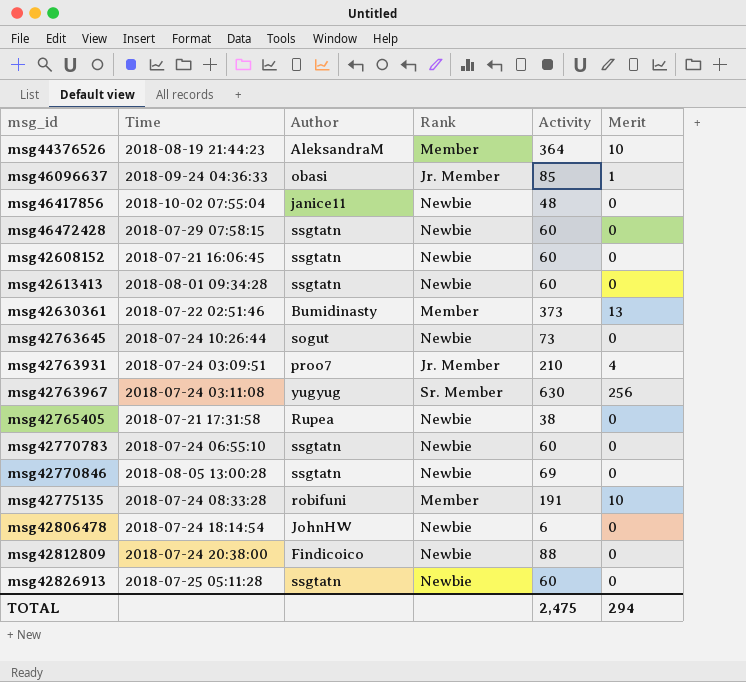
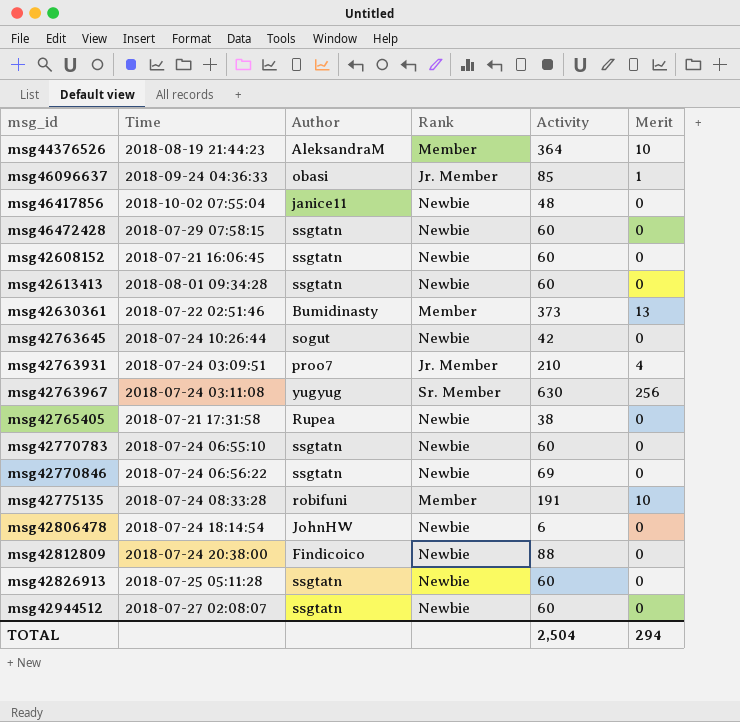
msg42763645 | Activity: 73 -> 42
msg42770846 | Time: 2018-08-05 13:00:28 -> 2018-07-24 06:56:22
row msg42944512: none -> 2018-07-27 02:08:07 | ssgtatn | Newbie | 60 | 0
TOTAL | Activity: 2,475 -> 2,504

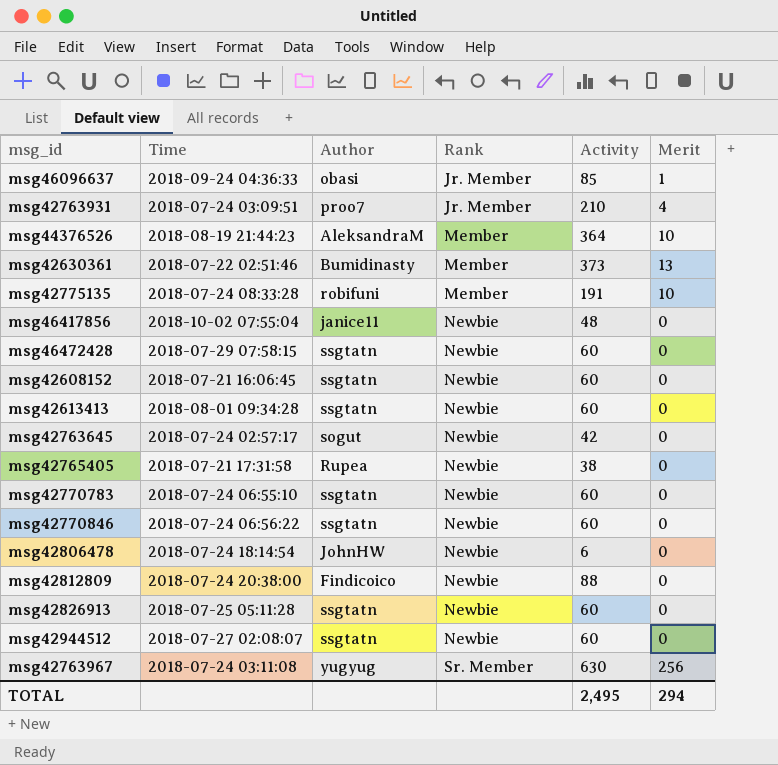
row order: none -> Rank ascending
msg42763645 | Time: 2018-07-24 10:26:44 -> 2018-07-24 02:57:17
msg42770846 | Activity: 69 -> 60
TOTAL | Activity: 2,504 -> 2,495

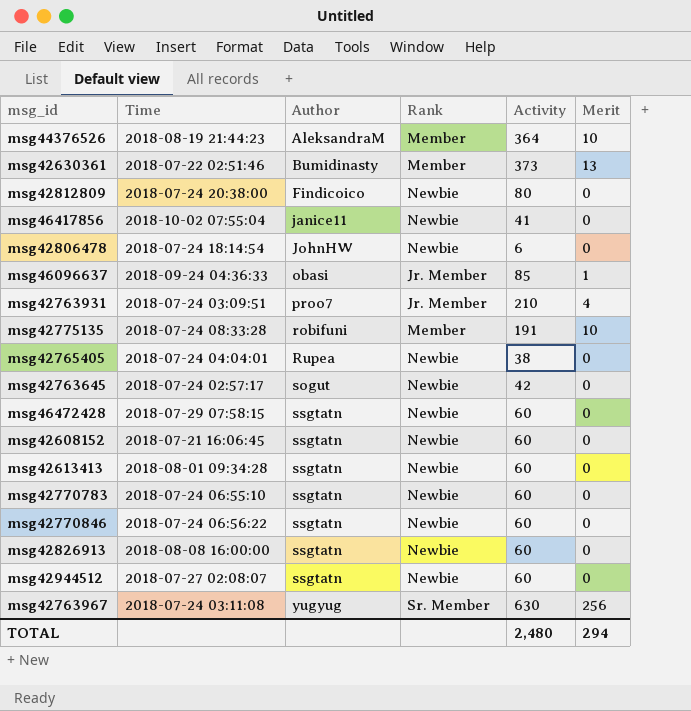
row order: Rank ascending -> Author ascending
msg42812809 | Activity: 88 -> 80
msg46417856 | Activity: 48 -> 41
msg42765405 | Time: 2018-07-21 17:31:58 -> 2018-07-24 04:04:01
msg42826913 | Time: 2018-07-25 05:11:28 -> 2018-08-08 16:00:00
TOTAL | Activity: 2,495 -> 2,480

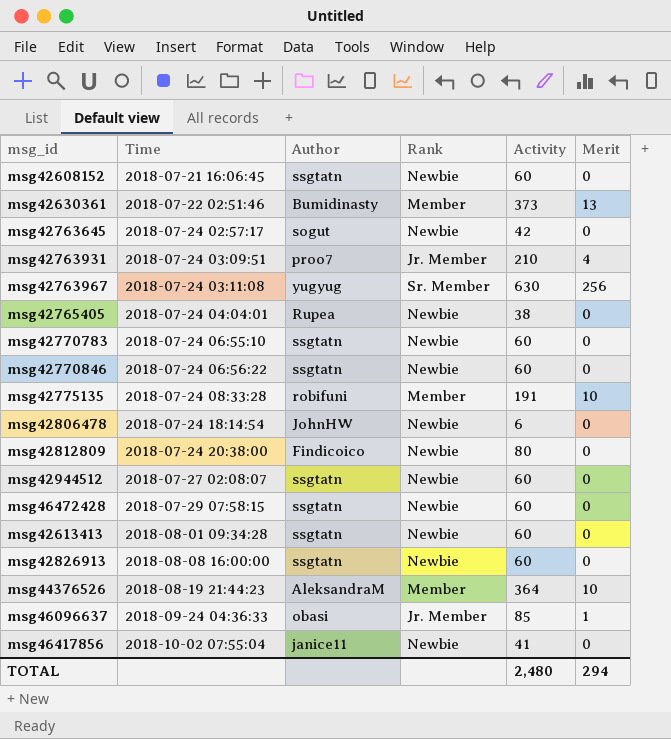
row order: Author ascending -> Time ascending

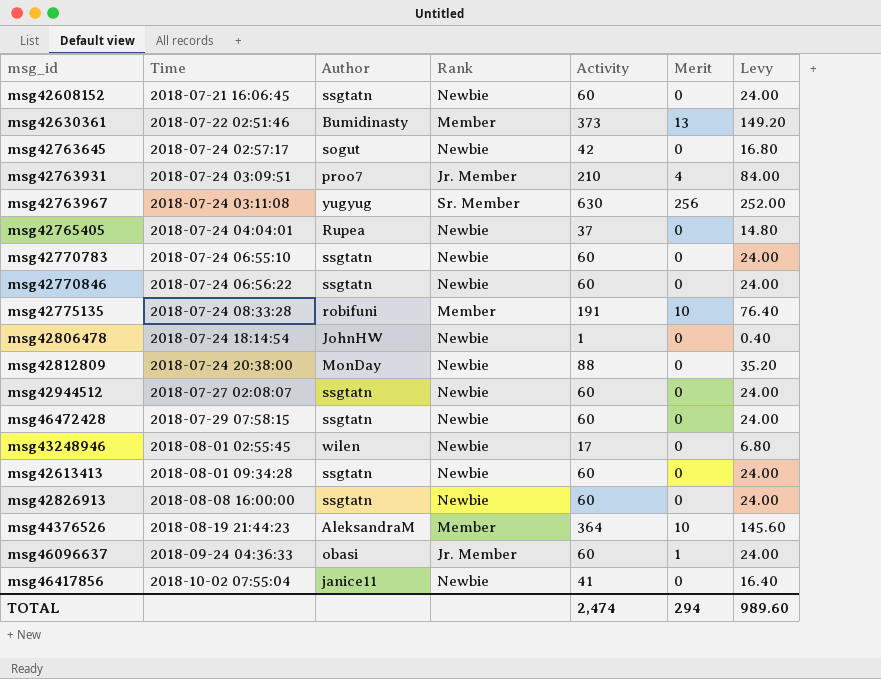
column Levy | formula: none -> [Activity] * 0.4
msg42765405 | Activity: 38 -> 37
msg42806478 | Activity: 6 -> 1
msg42812809 | Author: Findicoico -> MonDay
msg42812809 | Activity: 80 -> 88
row msg43248946: none -> 2018-08-01 02:55:45 | wilen | Newbie | 17 | 0 | 6.80
msg46096637 | Activity: 85 -> 60
TOTAL | Activity: 2,480 -> 2,474

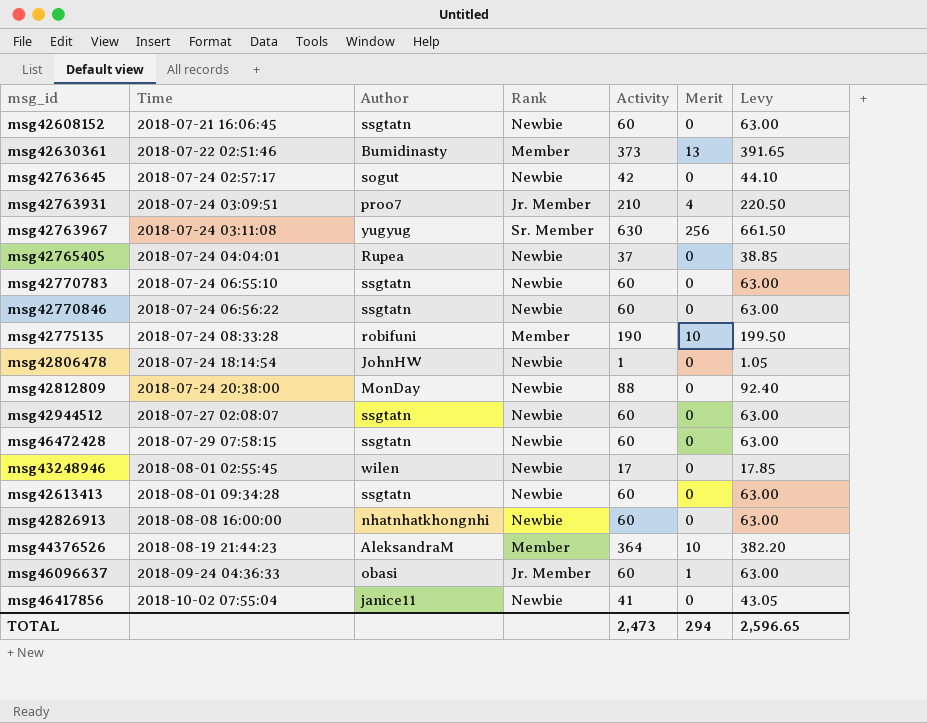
column Levy | formula: [Activity] * 0.4 -> [Activity] * 1.05
msg42775135 | Activity: 191 -> 190
msg42826913 | Author: ssgtatn -> nhatnhatkhongnhi
TOTAL | Activity: 2,474 -> 2,473
TOTAL | Levy: 989.60 -> 2,596.65

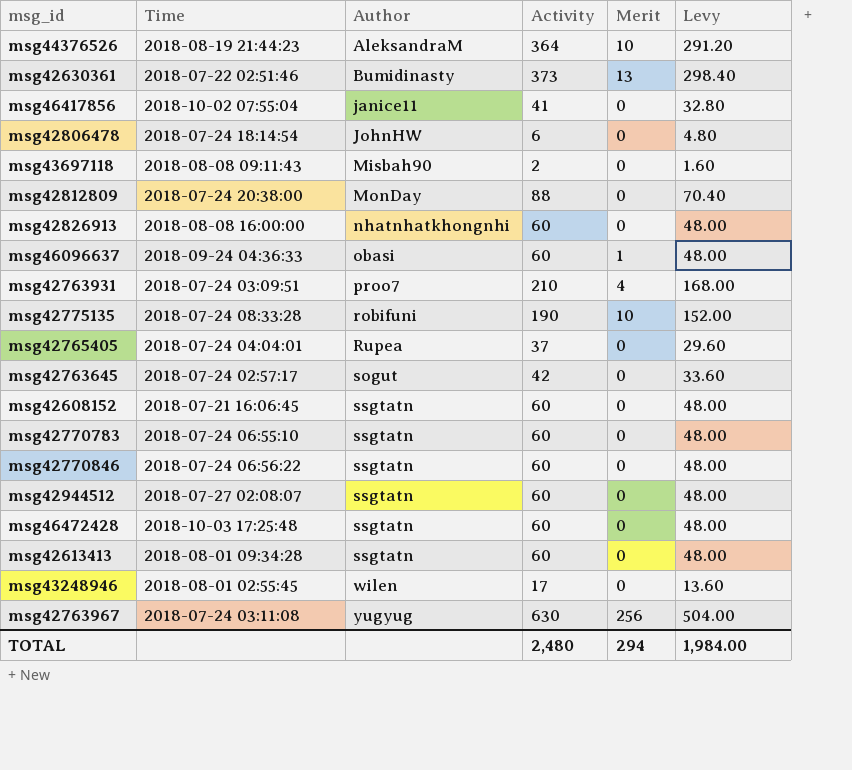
row order: Time ascending -> Author ascending
column Rank | position: 4 -> none
column Levy | formula: [Activity] * 1.05 -> [Activity] * 0.8
msg42806478 | Activity: 1 -> 6
row msg43697118: none -> 2018-08-08 09:11:43 | Misbah90 | 2 | 0 | 1.60
msg46472428 | Time: 2018-07-29 07:58:15 -> 2018-10-03 17:25:48
TOTAL | Activity: 2,473 -> 2,480
TOTAL | Levy: 2,596.65 -> 1,984.00

